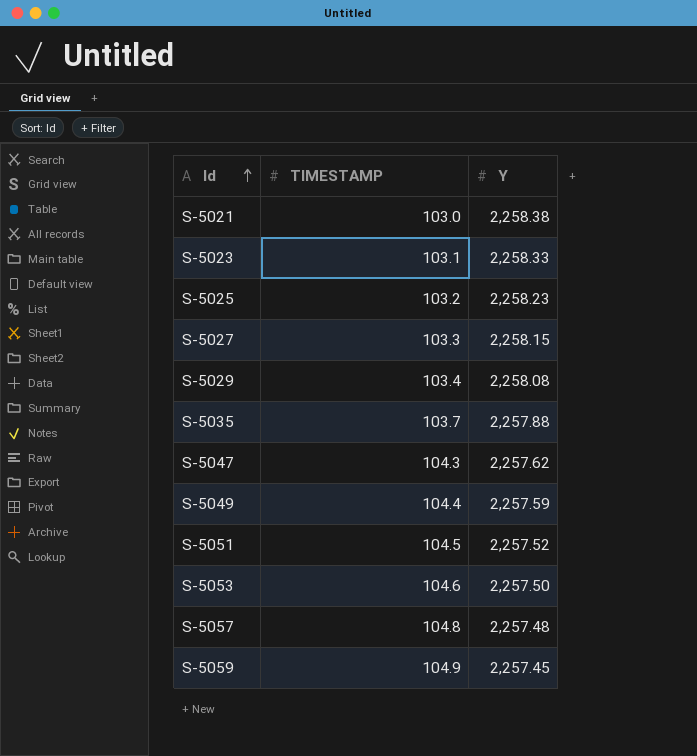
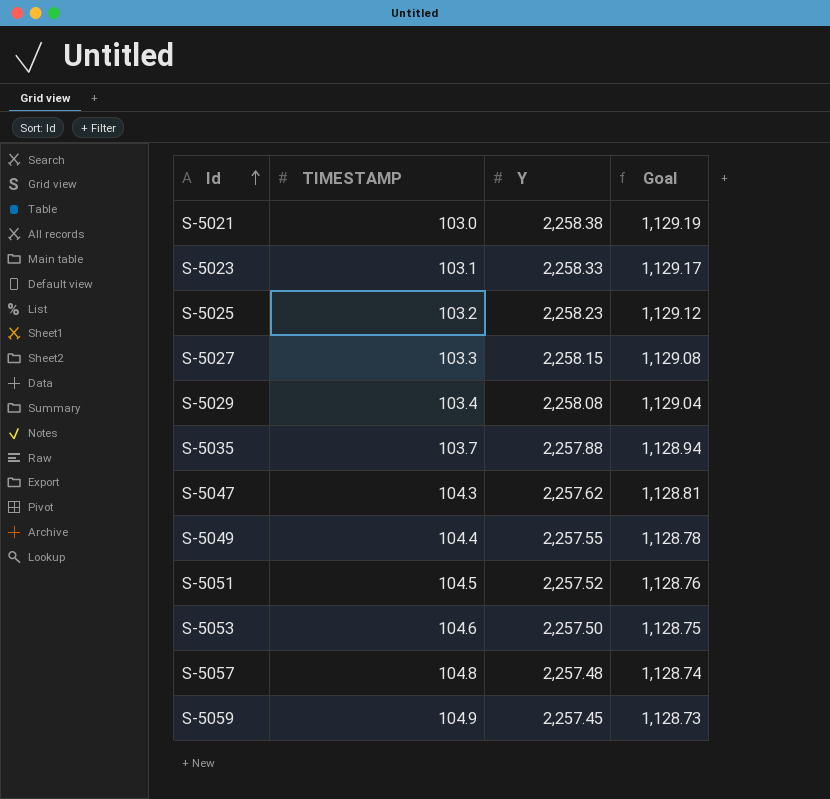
column Goal | formula: none -> [Y] * 0.5
S-5049 | Y: 2,257.59 -> 2,257.55

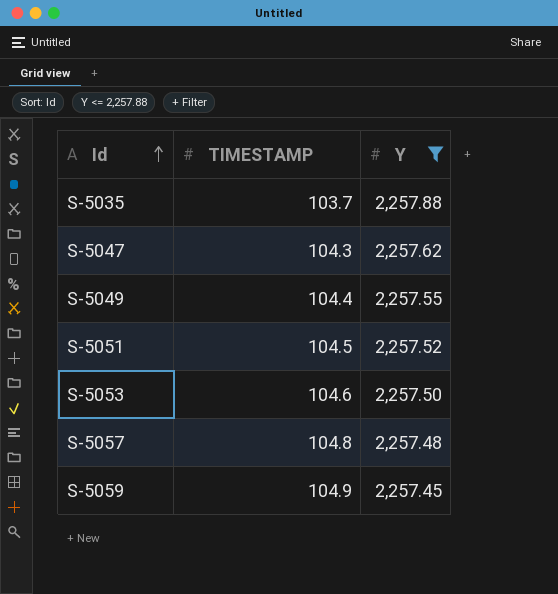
filter: none -> Y <= 2,257.88
column Goal | formula: [Y] * 0.5 -> none

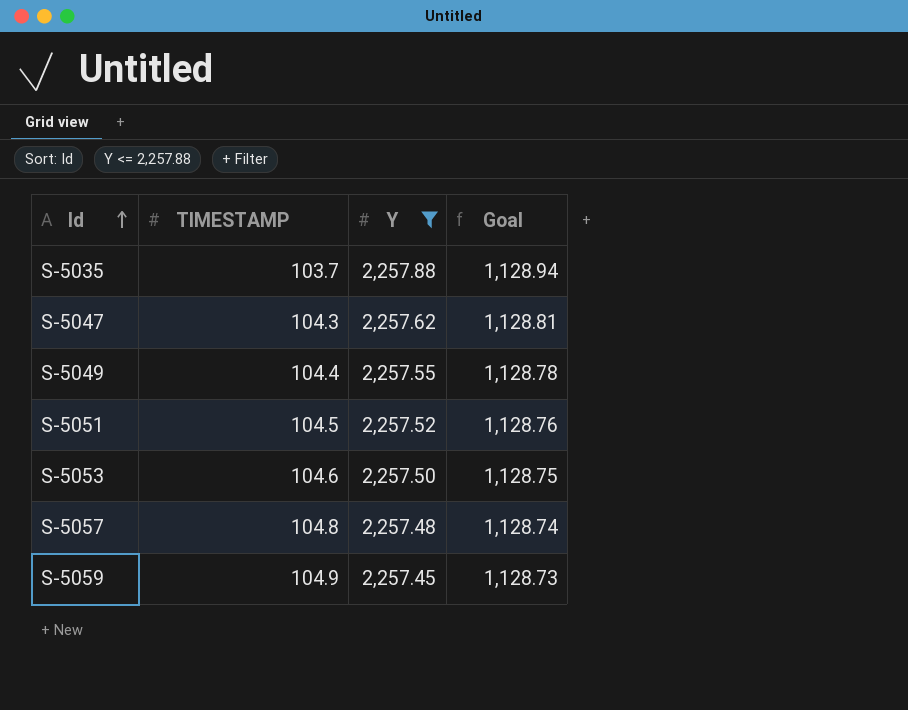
column Goal | formula: none -> [Y] * 0.5

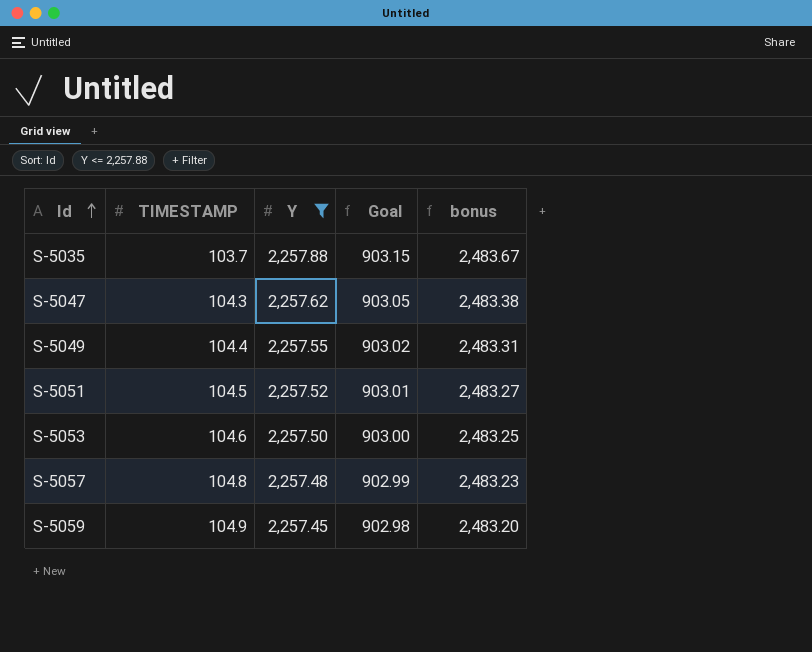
column Goal | formula: [Y] * 0.5 -> [Y] * 0.4
column bonus | formula: none -> [Y] * 1.1

